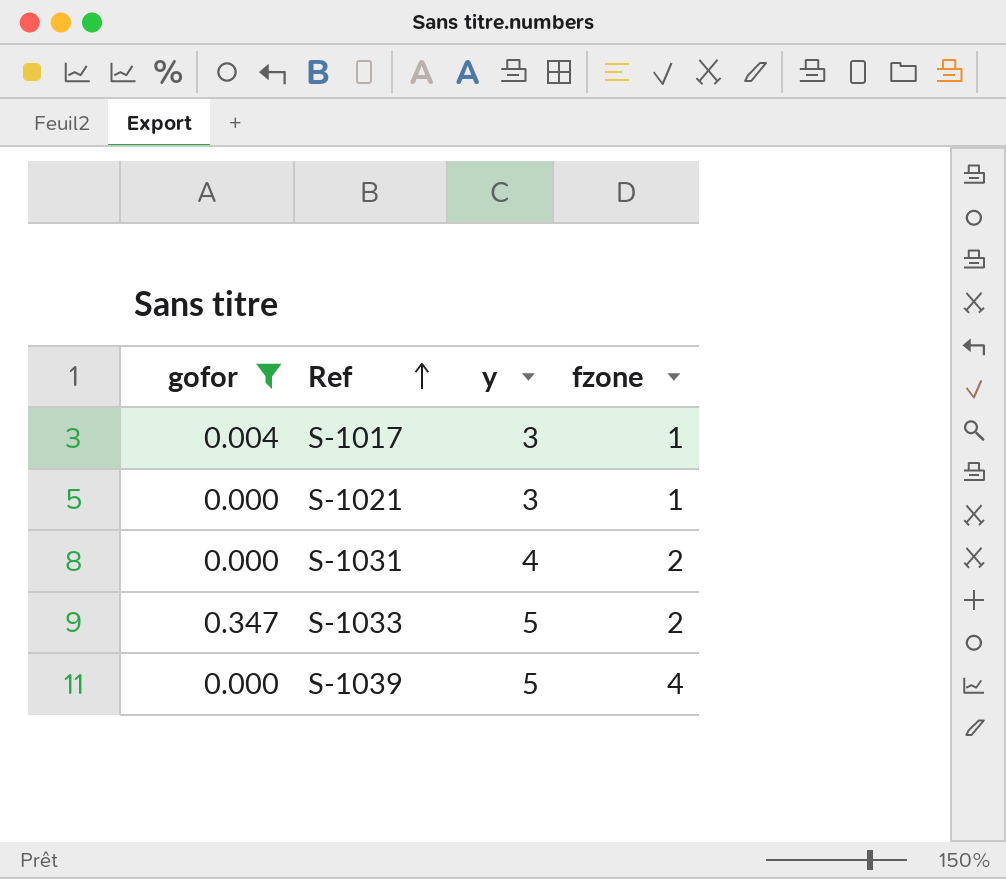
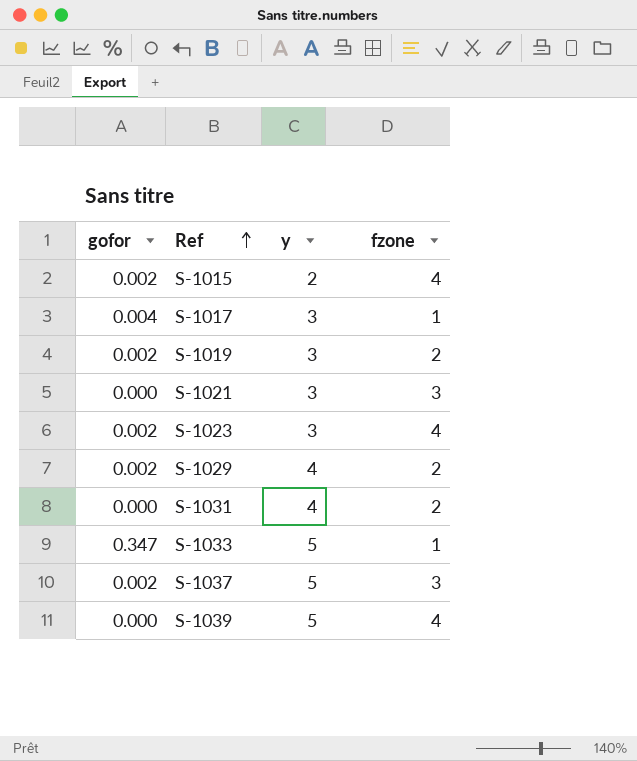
filter: gofor != 0.002 -> none
S-1021 | fzone: 1 -> 3
S-1033 | fzone: 2 -> 1

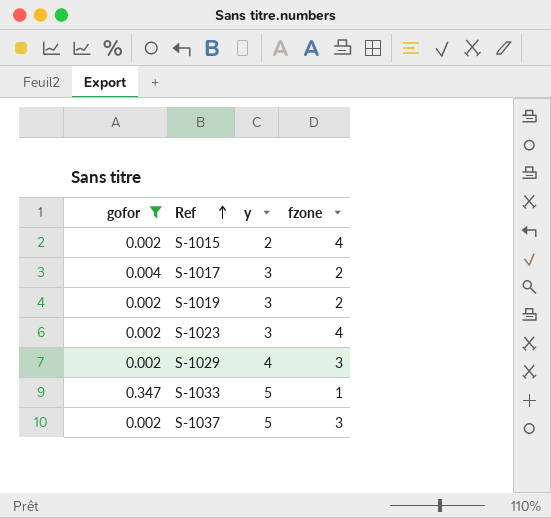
filter: none -> gofor != 0.000
S-1017 | fzone: 1 -> 2
S-1029 | fzone: 2 -> 3

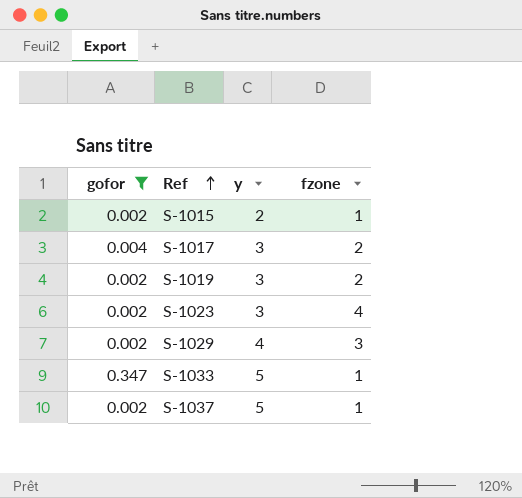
S-1015 | fzone: 4 -> 1
S-1037 | fzone: 3 -> 1

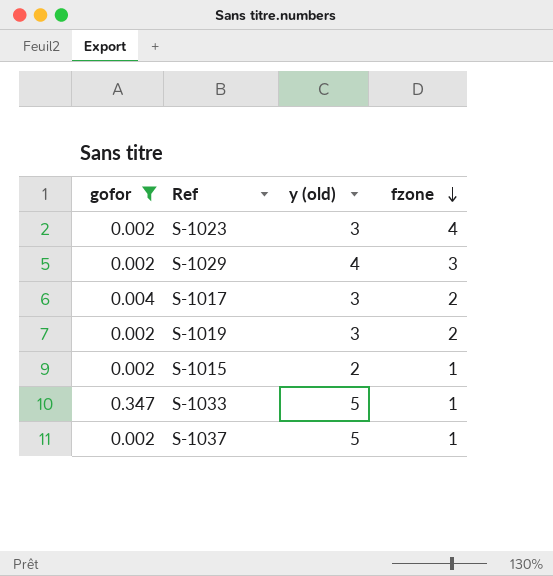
row order: Ref ascending -> fzone descending
column name: y -> y (old)

